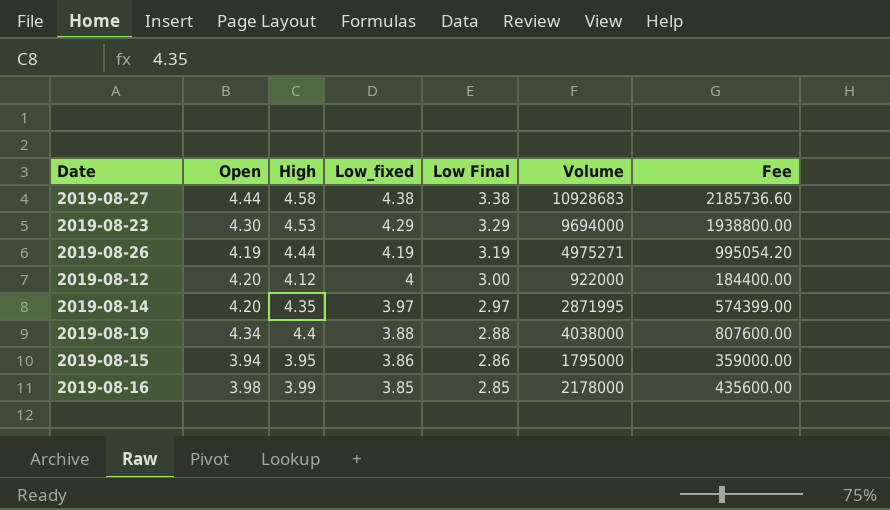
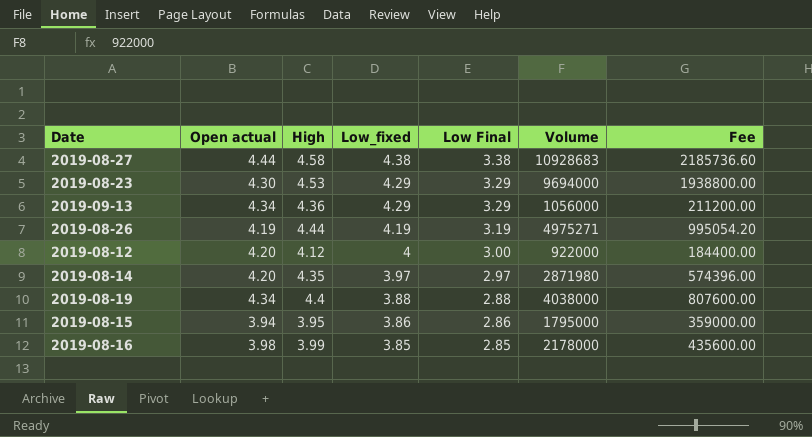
column name: Open -> Open actual
row 2019-09-13: none -> 4.34 | 4.36 | 4.29 | 3.29 | 1056000 | 211200.00
2019-08-14 | Volume: 2871995 -> 2871980
2019-08-14 | Fee: 574399.00 -> 574396.00

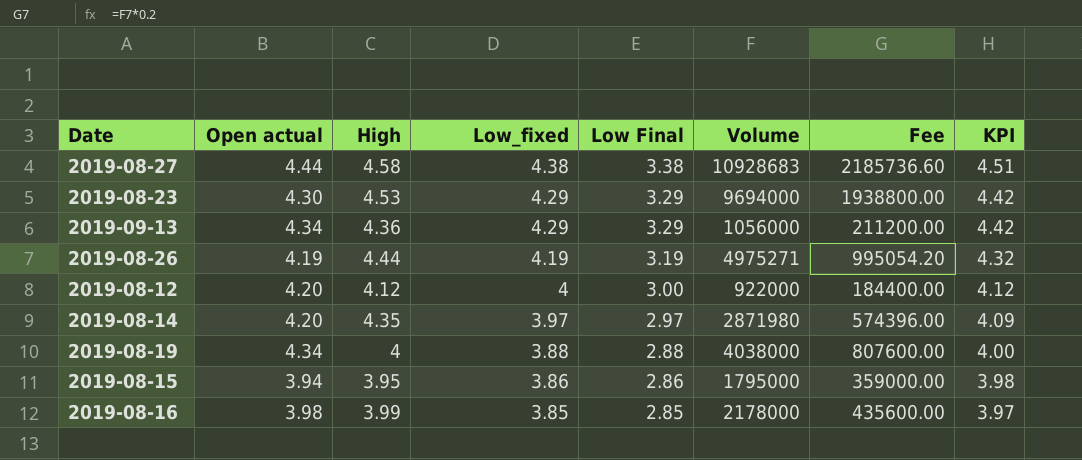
column KPI | formula: none -> [Low_fixed] * 1.03
2019-08-19 | High: 4.4 -> 4

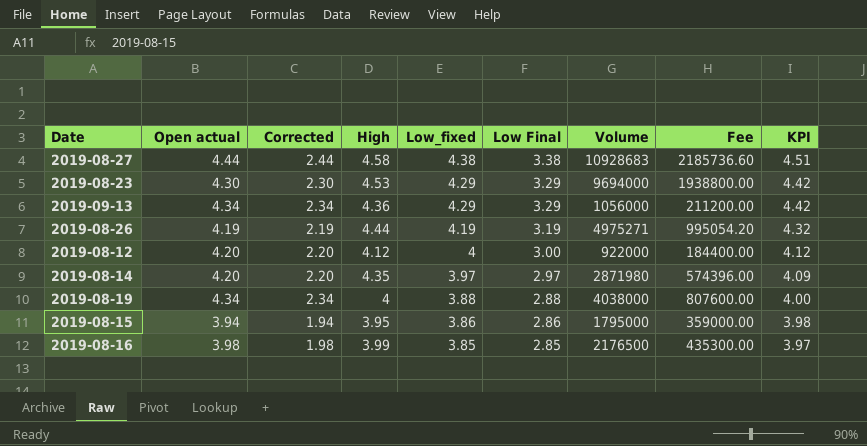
column Corrected | formula: none -> [Open actual] - 2
2019-08-16 | Volume: 2178000 -> 2176500
2019-08-16 | Fee: 435600.00 -> 435300.00

